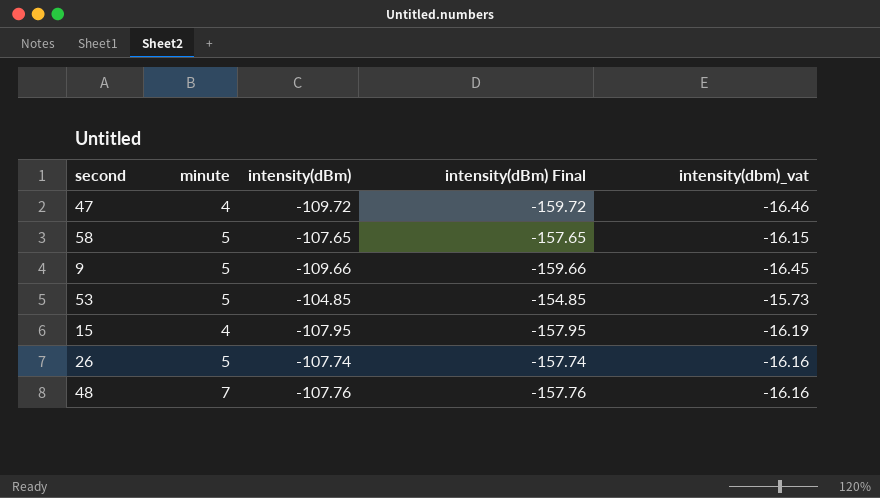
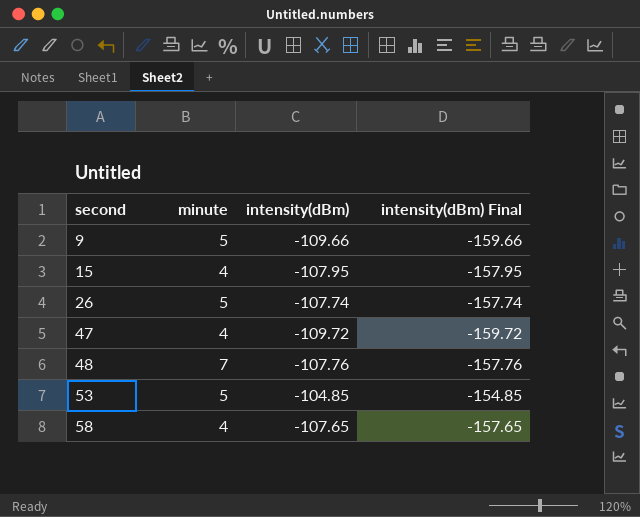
row order: none -> second ascending
column intensity(dbm)_vat | formula: [intensity(dBm)] * 0.15 -> none
58 | minute: 5 -> 4

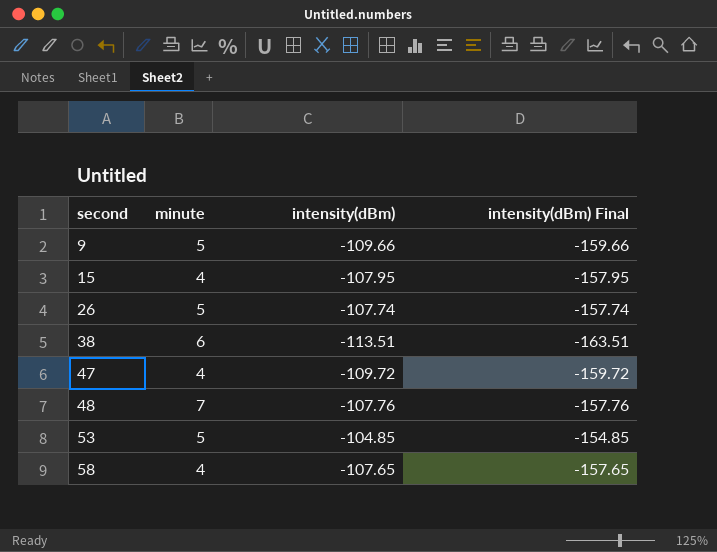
row 38: none -> 6 | -113.51 | -163.51

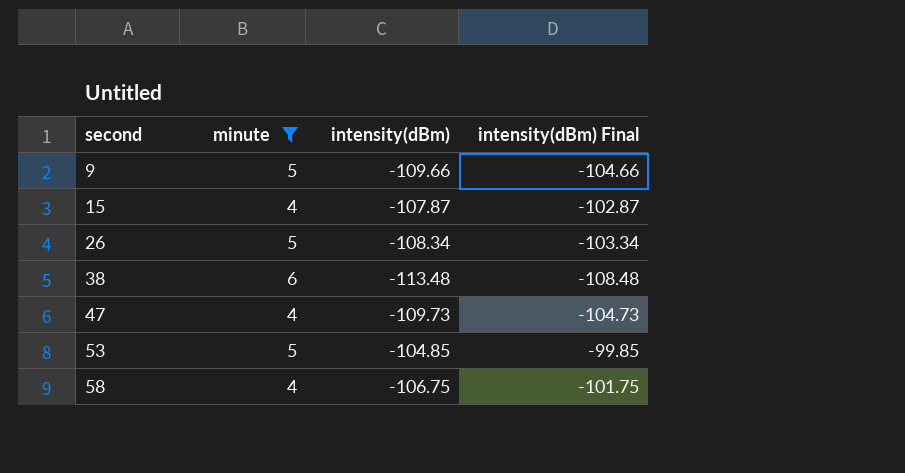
filter: none -> minute != 7
column intensity(dBm) Final | formula: [intensity(dBm)] - 50 -> [intensity(dBm)] + 5
15 | intensity(dBm): -107.95 -> -107.87
26 | intensity(dBm): -107.74 -> -108.34
38 | intensity(dBm): -113.51 -> -113.48
47 | intensity(dBm): -109.72 -> -109.73
58 | intensity(dBm): -107.65 -> -106.75

